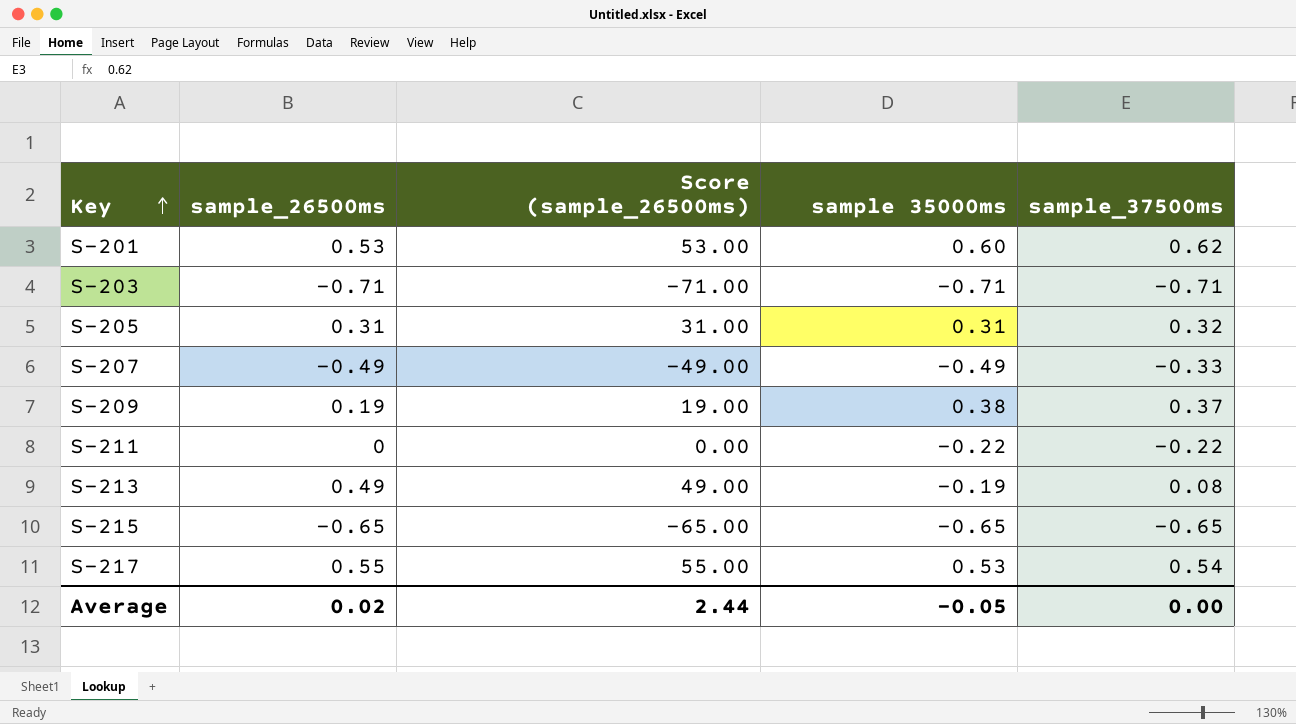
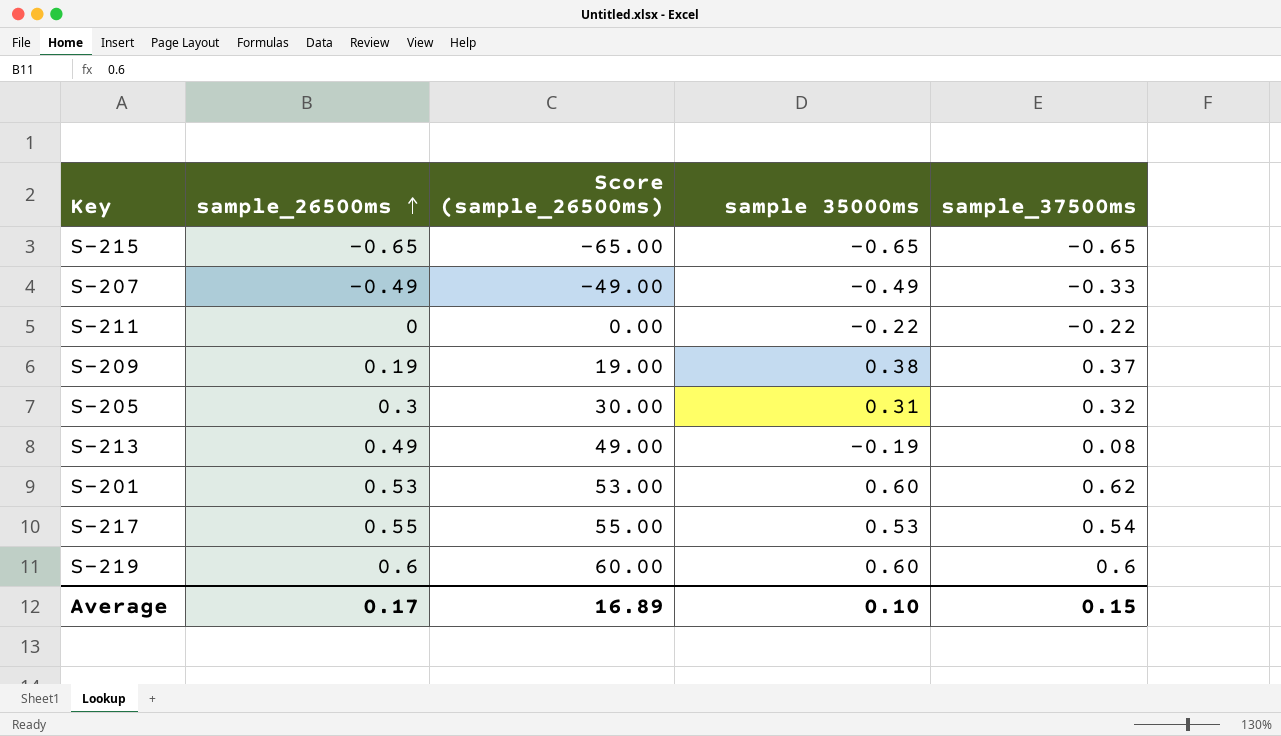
row order: Key ascending -> sample_26500ms ascending
row S-203: -0.71 | -71.00 | -0.71 | -0.71 -> none
S-205 | sample_26500ms: 0.31 -> 0.3
S-205 | Score (sample_26500ms): 31.00 -> 30.00
row S-219: none -> 0.6 | 60.00 | 0.60 | 0.6
Average | sample_26500ms: 0.02 -> 0.17
Average | Score (sample_26500ms): 2.44 -> 16.89
Average | sample 35000ms: -0.05 -> 0.10
Average | sample_37500ms: 0.00 -> 0.15

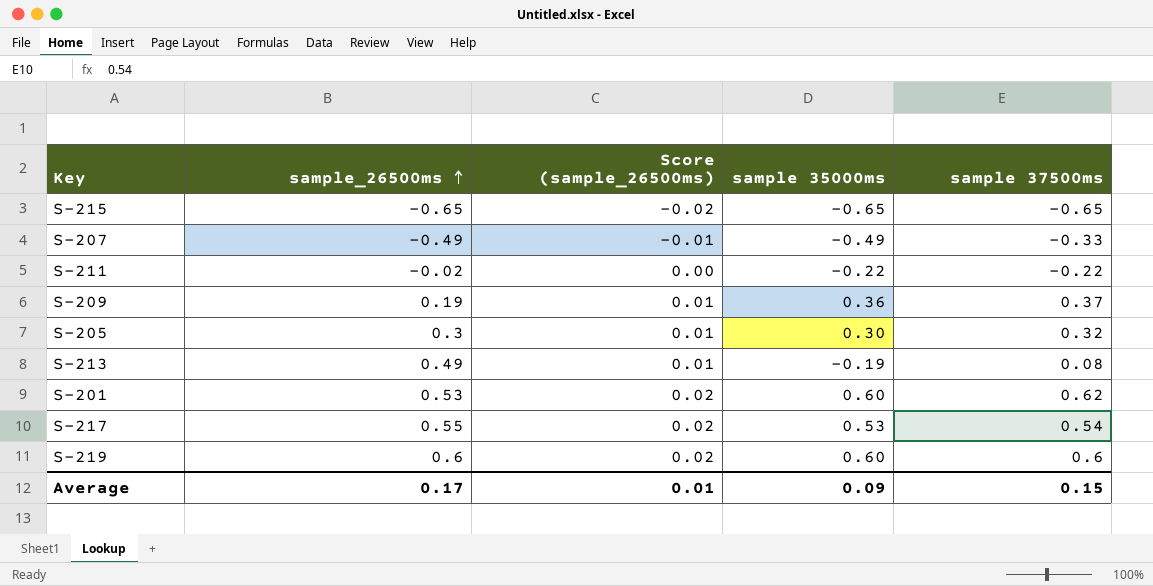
column Score (sample_26500ms) | formula: [sample_26500ms] * 100 -> [sample_26500ms] * 0.03
column name: sample_37500ms -> sample 37500ms
S-211 | sample_26500ms: 0 -> -0.02
S-209 | sample 35000ms: 0.38 -> 0.36
S-205 | sample 35000ms: 0.31 -> 0.30
Average | Score (sample_26500ms): 16.89 -> 0.01
Average | sample 35000ms: 0.10 -> 0.09

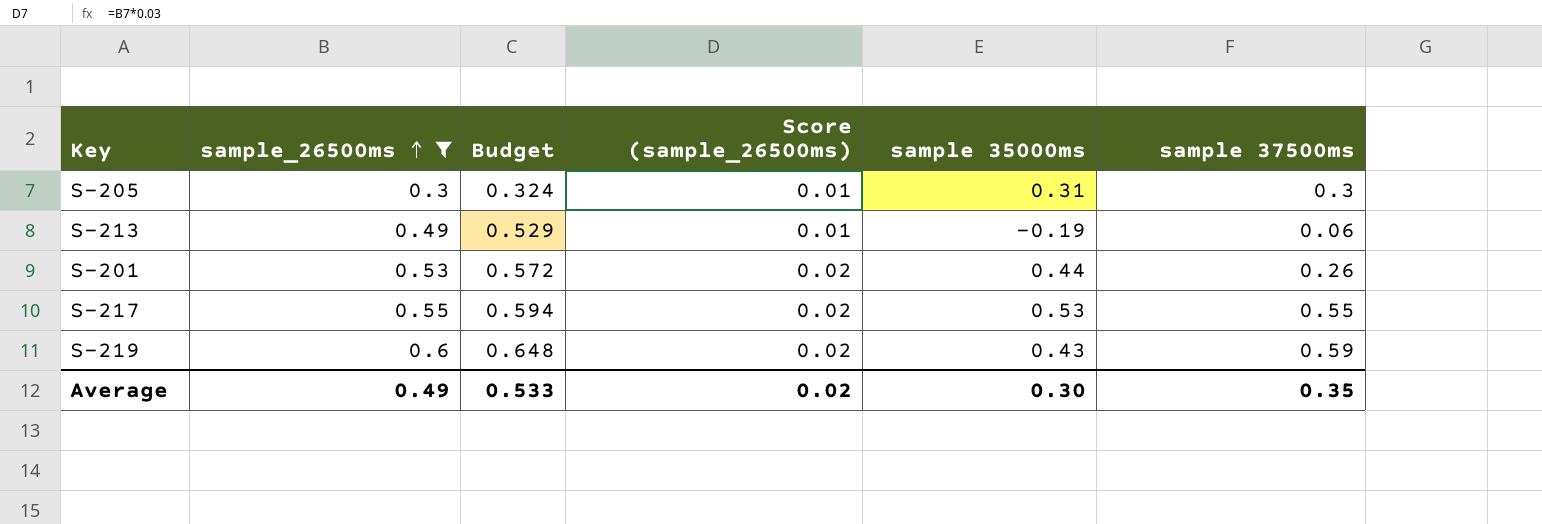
filter: none -> sample_26500ms >= 0.3
column Budget | formula: none -> [sample_26500ms] * 1.08
S-205 | sample 35000ms: 0.30 -> 0.31
S-205 | sample 37500ms: 0.32 -> 0.3
S-213 | sample 37500ms: 0.08 -> 0.06
S-201 | sample 35000ms: 0.60 -> 0.44
S-201 | sample 37500ms: 0.62 -> 0.26
S-217 | sample 37500ms: 0.54 -> 0.55
S-219 | sample 35000ms: 0.60 -> 0.43
S-219 | sample 37500ms: 0.6 -> 0.59
Average | sample_26500ms: 0.17 -> 0.49
Average | Score (sample_26500ms): 0.01 -> 0.02
Average | sample 35000ms: 0.09 -> 0.30
Average | sample 37500ms: 0.15 -> 0.35

